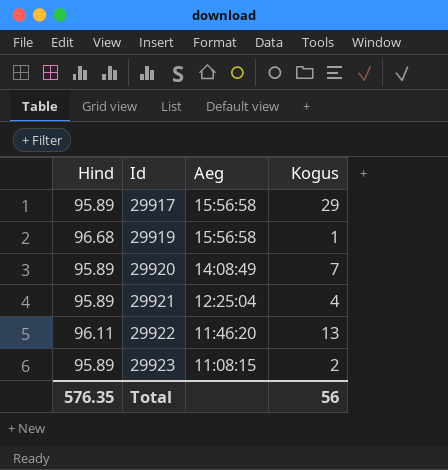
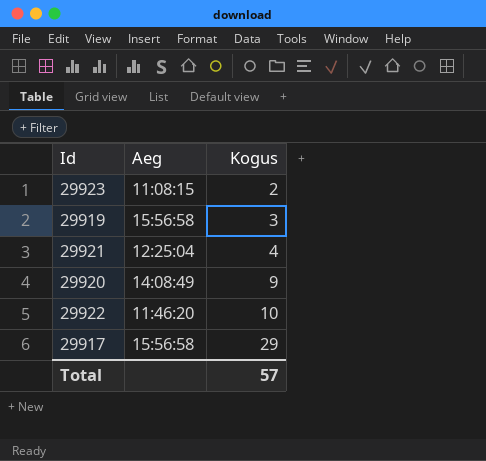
row order: Id ascending -> Kogus ascending
column Hind | position: 1 -> none
29919 | Kogus: 1 -> 3
29920 | Kogus: 7 -> 9
29922 | Kogus: 13 -> 10
Total | Kogus: 56 -> 57

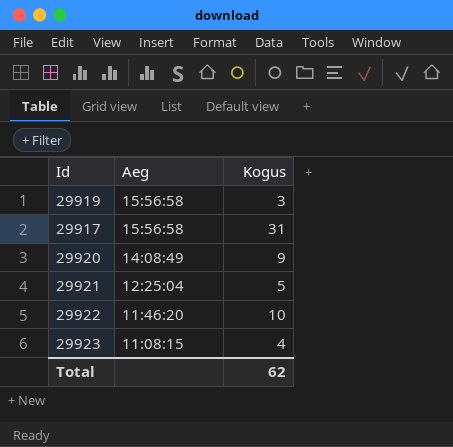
row order: Kogus ascending -> Aeg descending
29917 | Kogus: 29 -> 31
29921 | Kogus: 4 -> 5
29923 | Kogus: 2 -> 4
Total | Kogus: 57 -> 62

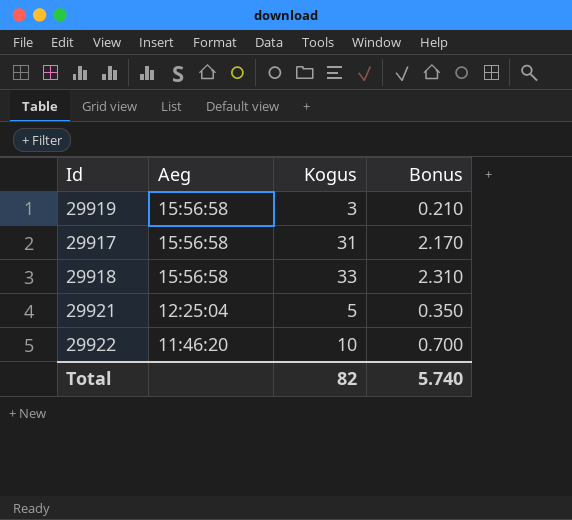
column Bonus | formula: none -> [Kogus] * 0.07
row 29920: 14:08:49 | 9 -> none
row 29923: 11:08:15 | 4 -> none
row 29918: none -> 15:56:58 | 33 | 2.310
Total | Kogus: 62 -> 82

